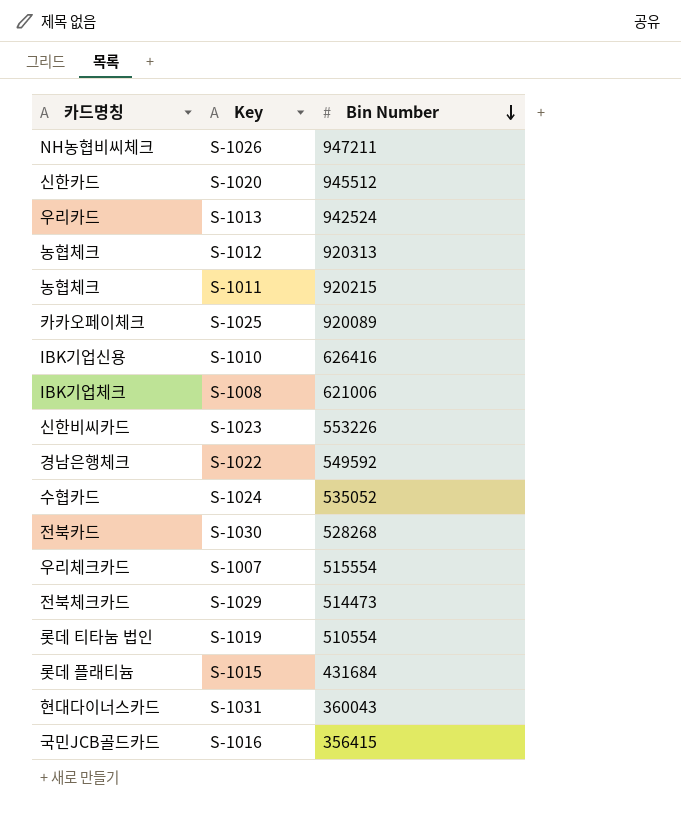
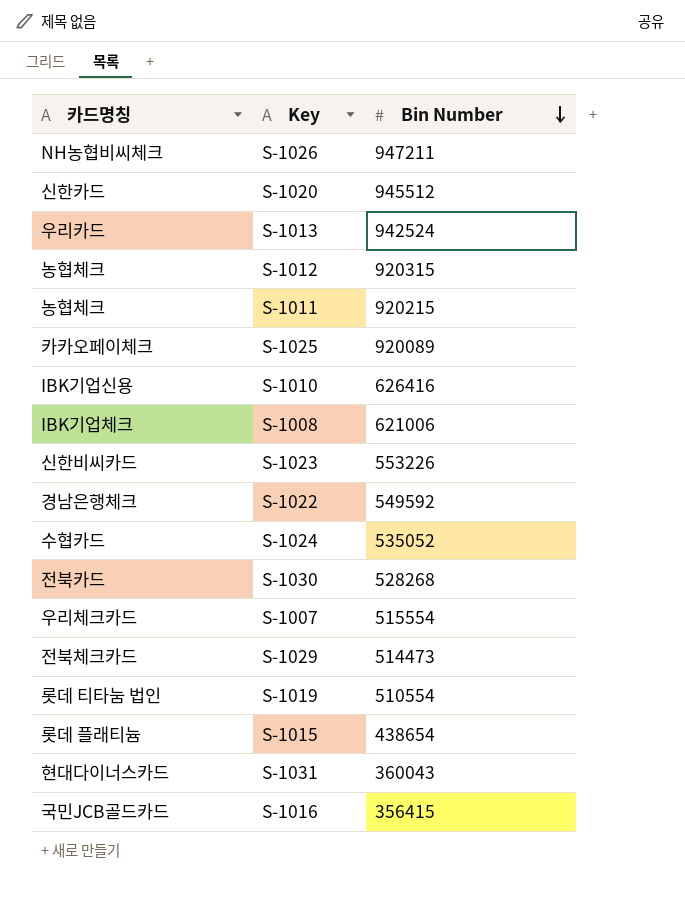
S-1012 | Bin Number: 920313 -> 920315
S-1015 | Bin Number: 431684 -> 438654

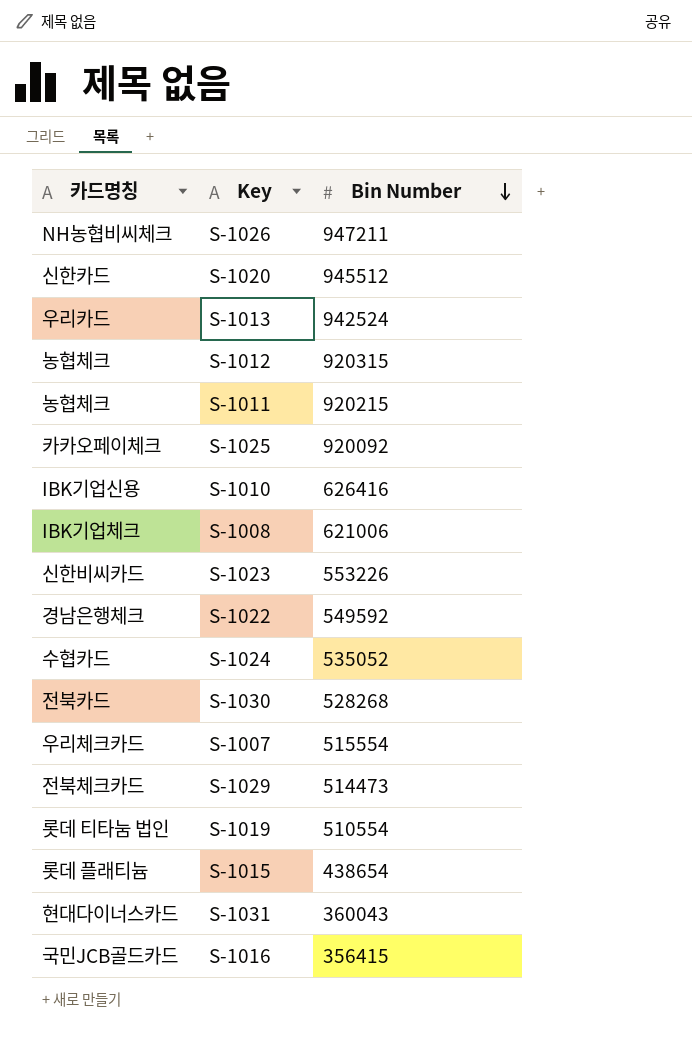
S-1025 | Bin Number: 920089 -> 920092

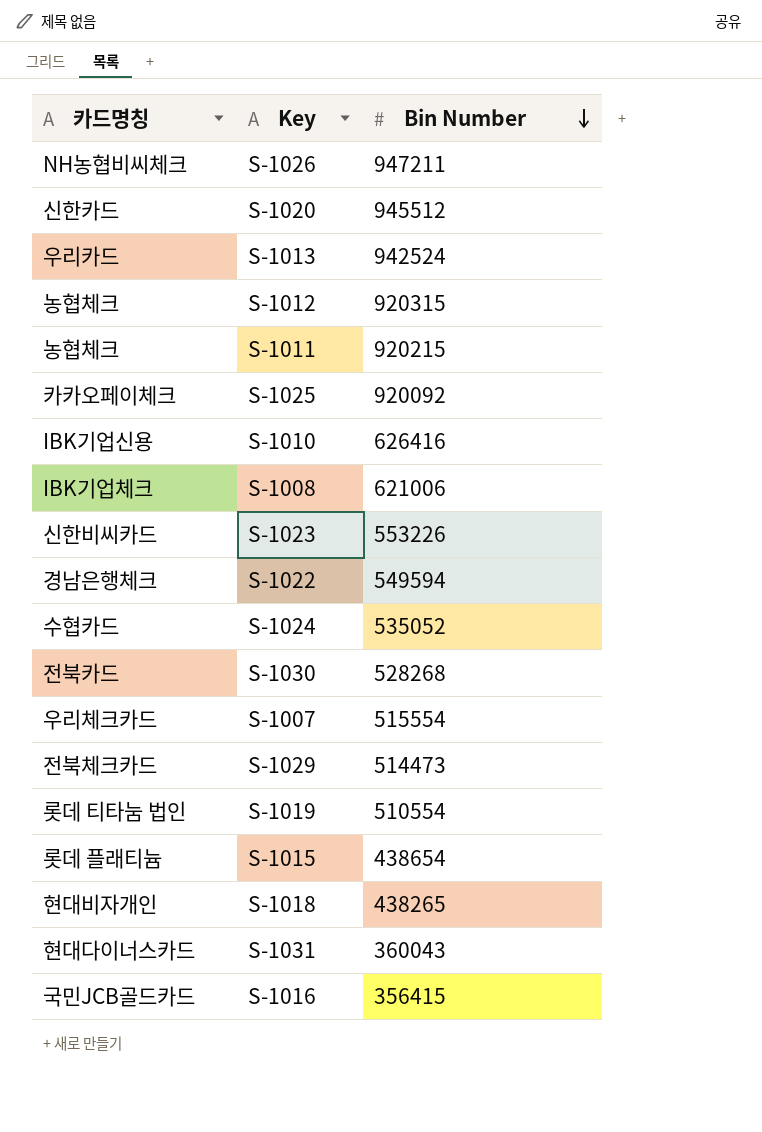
S-1022 | Bin Number: 549592 -> 549594
row S-1018: none -> 현대비자개인 | 438265

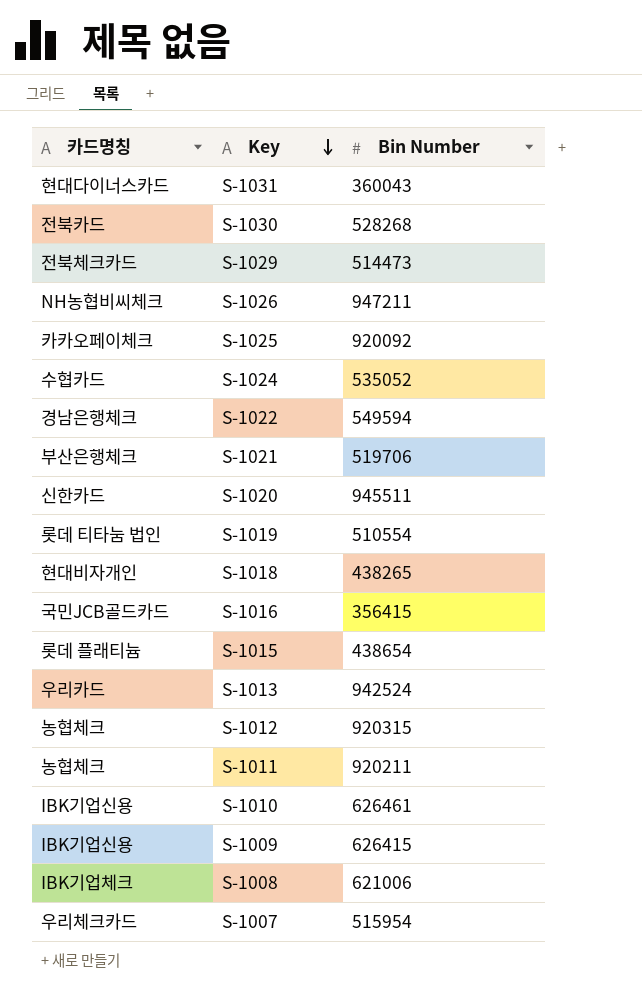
row order: Bin Number descending -> Key descending
row S-1023: 신한비씨카드 | 553226 -> none
row S-1021: none -> 부산은행체크 | 519706
S-1020 | Bin Number: 945512 -> 945511
S-1011 | Bin Number: 920215 -> 920211
S-1010 | Bin Number: 626416 -> 626461
row S-1009: none -> IBK기업신용 | 626415
S-1007 | Bin Number: 515554 -> 515954

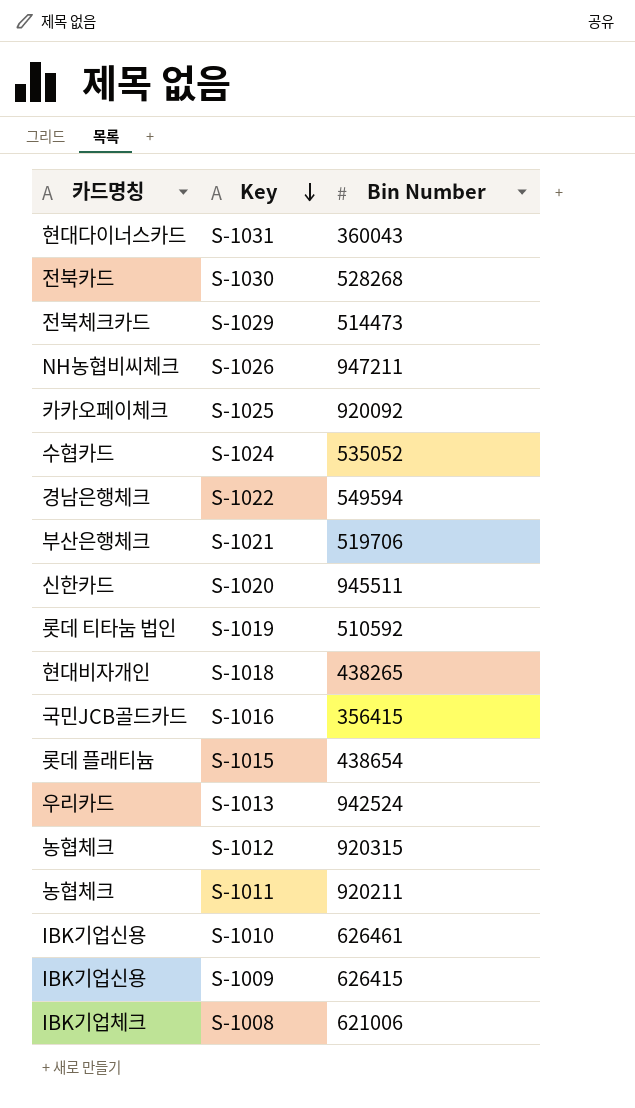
row S-1007: 우리체크카드 | 515954 -> none
S-1019 | Bin Number: 510554 -> 510592

